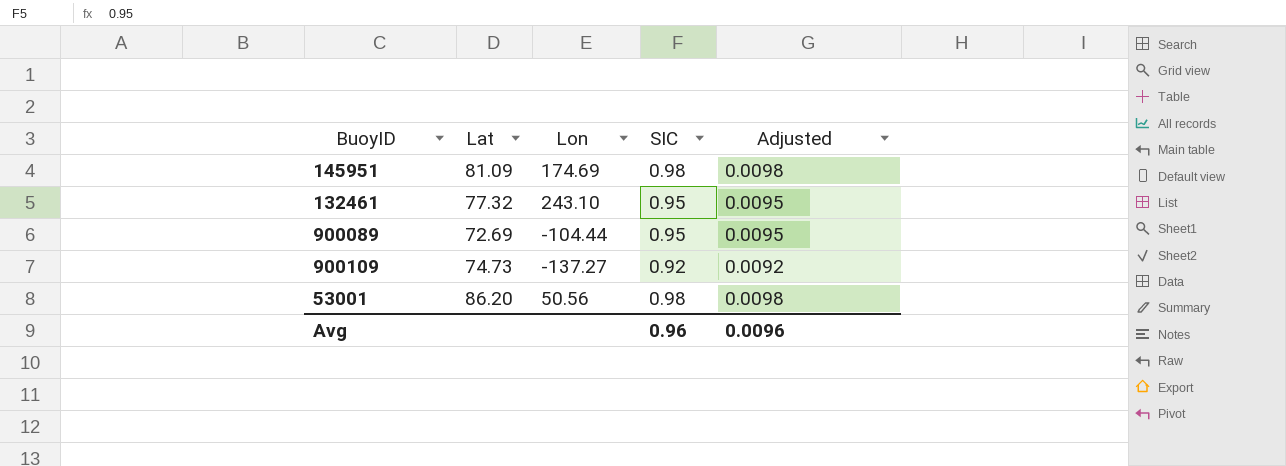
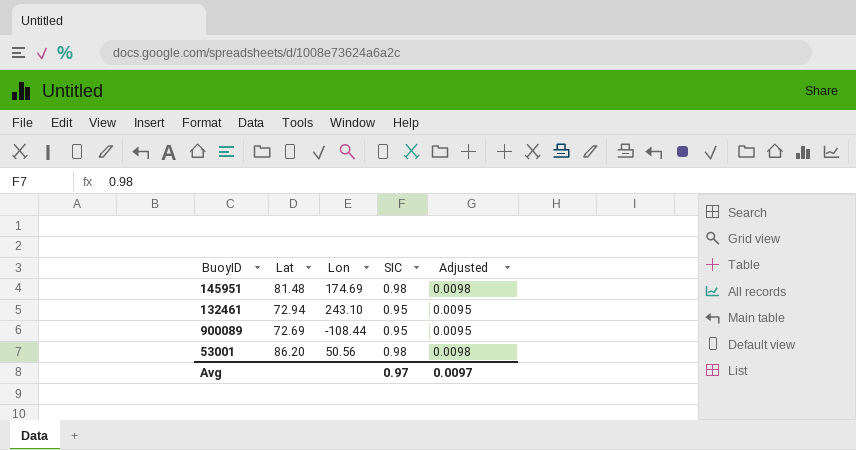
row 900109: 74.73 | -137.27 | 0.92 | 0.0092 -> none
145951 | Lat: 81.09 -> 81.48
132461 | Lat: 77.32 -> 72.94
900089 | Lon: -104.44 -> -108.44
Avg | SIC: 0.96 -> 0.97
Avg | Adjusted: 0.0096 -> 0.0097

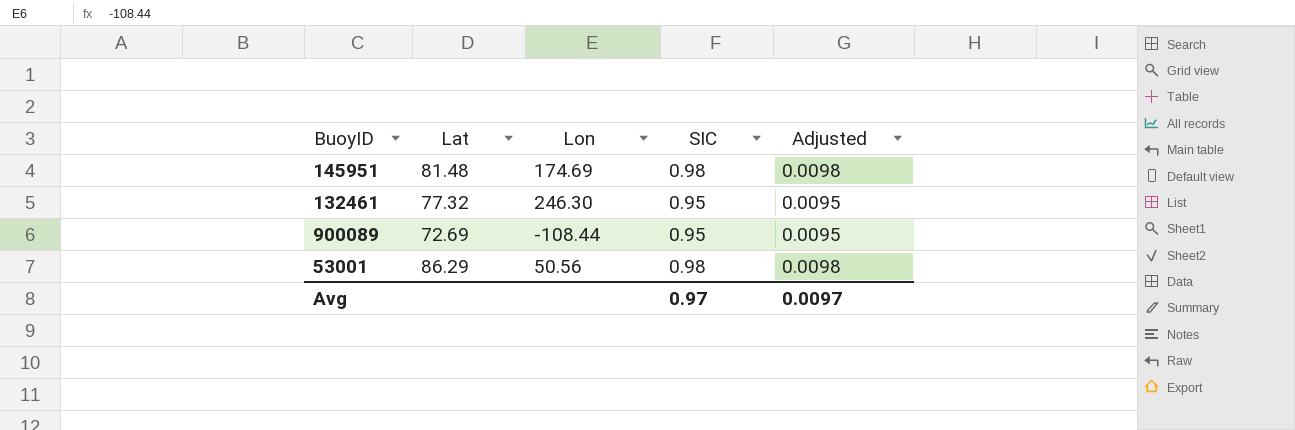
132461 | Lat: 72.94 -> 77.32
132461 | Lon: 243.10 -> 246.30
53001 | Lat: 86.20 -> 86.29

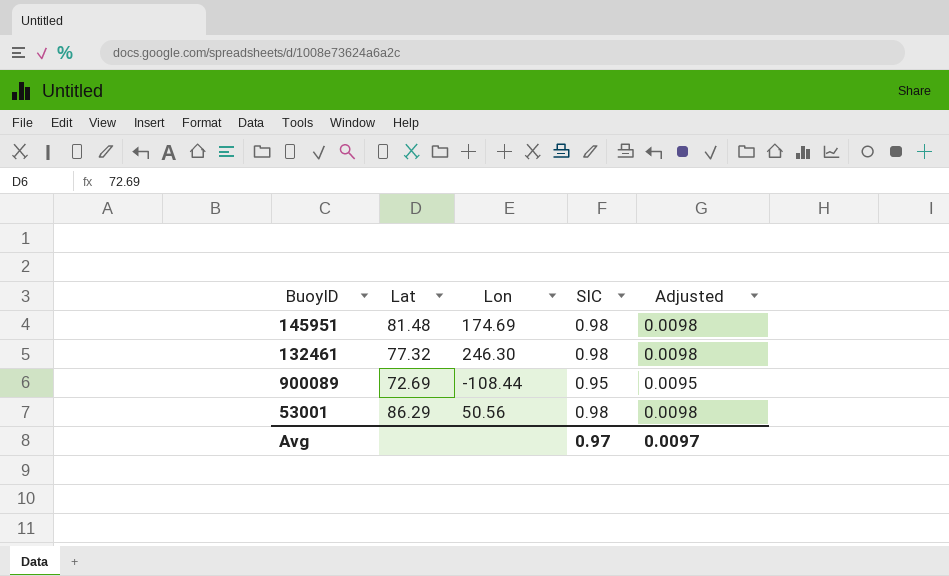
132461 | SIC: 0.95 -> 0.98
132461 | Adjusted: 0.0095 -> 0.0098

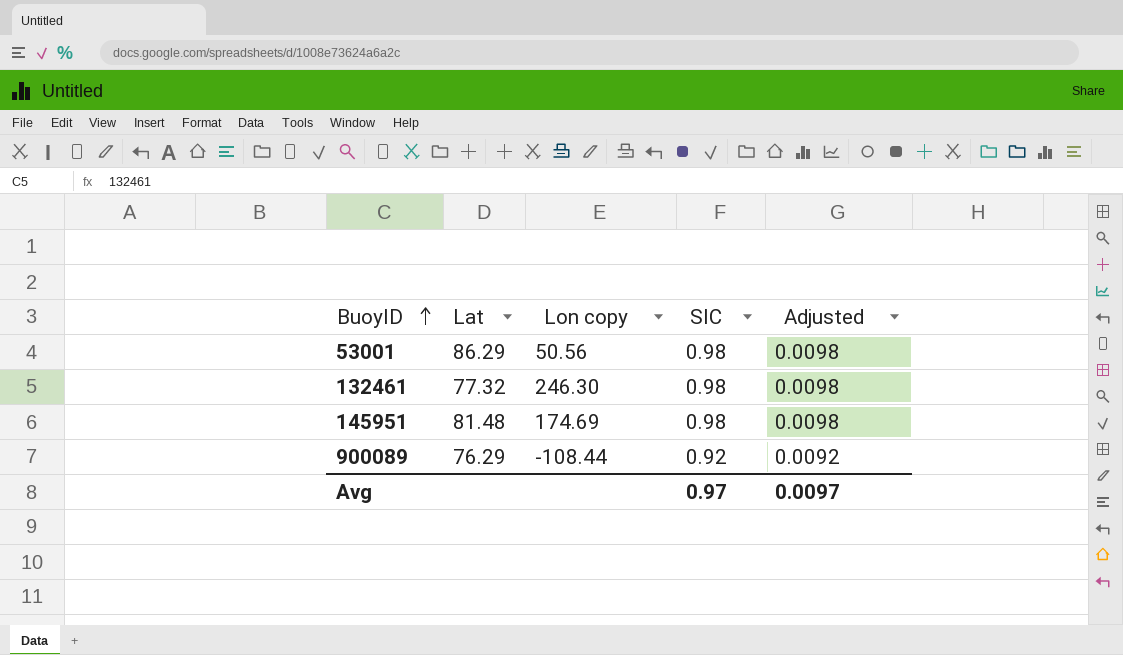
row order: none -> BuoyID ascending
column name: Lon -> Lon copy
900089 | Lat: 72.69 -> 76.29
900089 | SIC: 0.95 -> 0.92
900089 | Adjusted: 0.0095 -> 0.0092

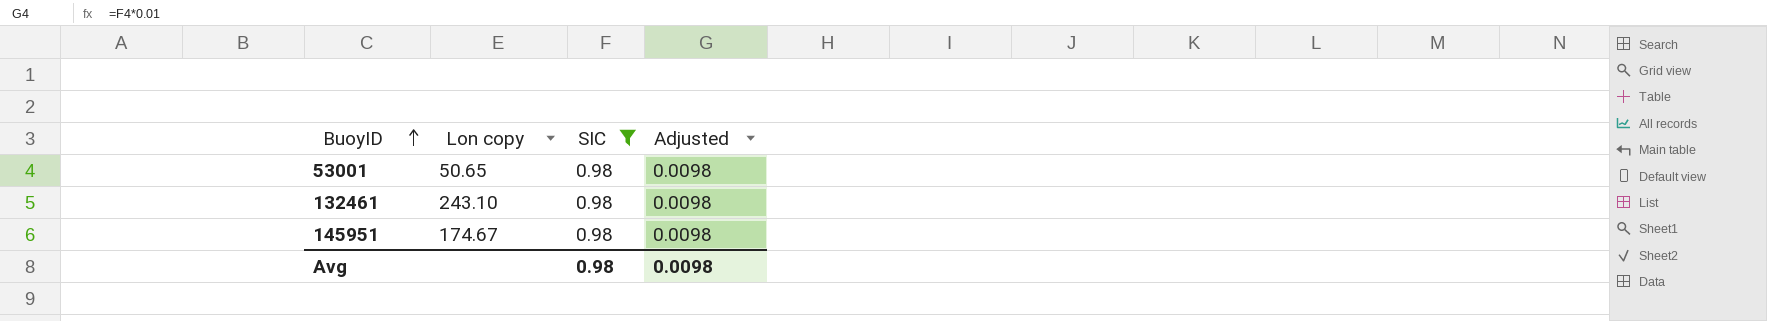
filter: none -> SIC = 0.98
column Lat | position: 2 -> none
53001 | Lon copy: 50.56 -> 50.65
132461 | Lon copy: 246.30 -> 243.10
145951 | Lon copy: 174.69 -> 174.67
Avg | SIC: 0.97 -> 0.98
Avg | Adjusted: 0.0097 -> 0.0098

